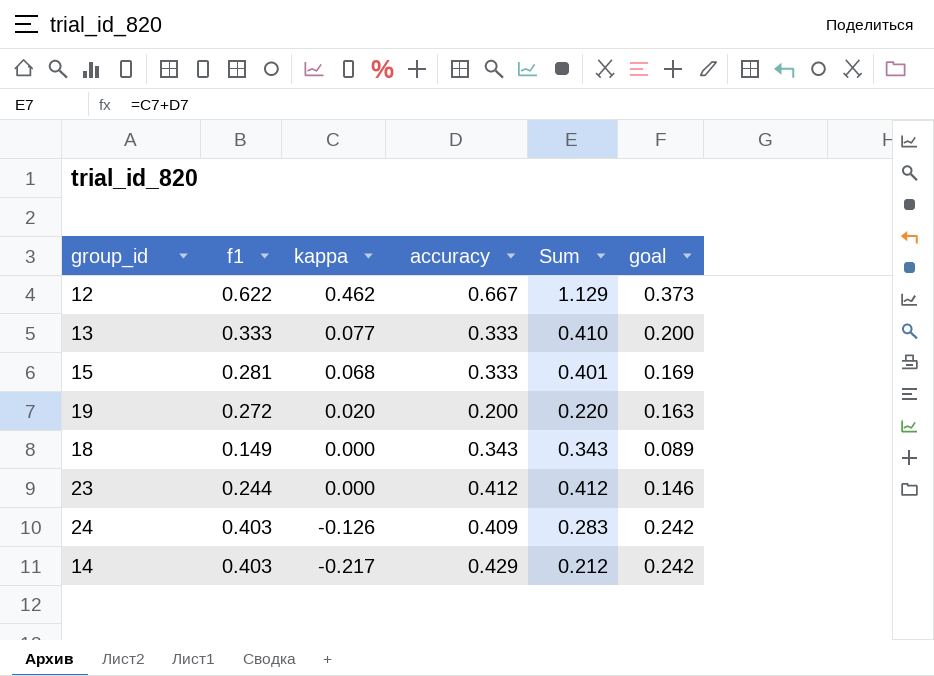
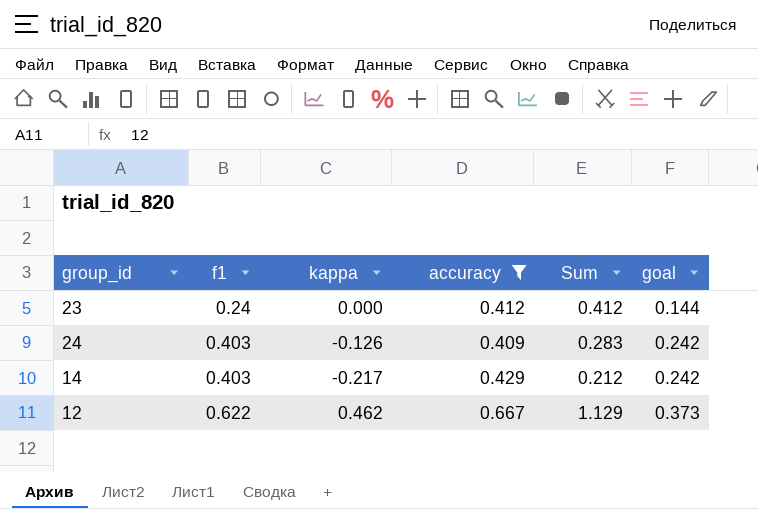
filter: none -> accuracy >= 0.409
row order: kappa descending -> f1 ascending
23 | f1: 0.244 -> 0.24
23 | goal: 0.146 -> 0.144

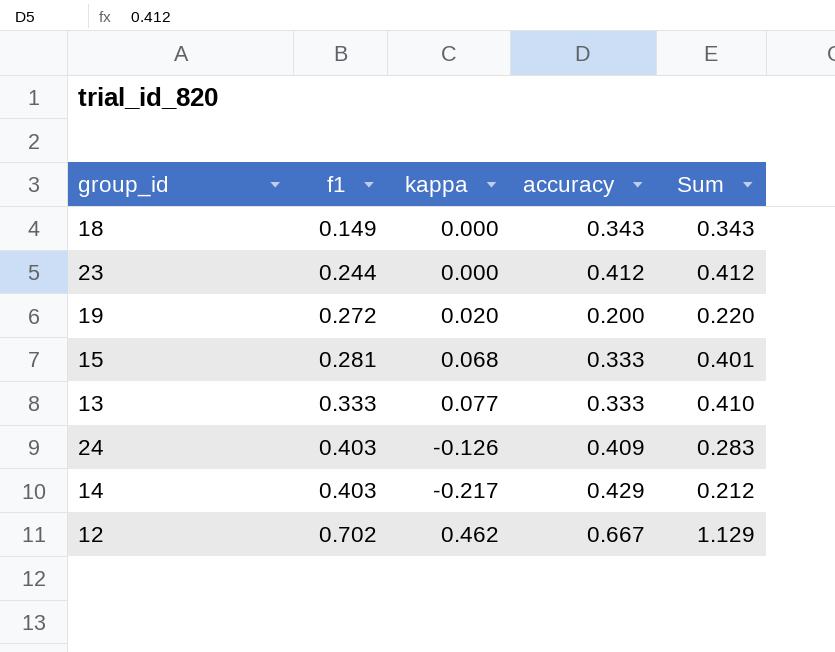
filter: accuracy >= 0.409 -> none
column goal | formula: [f1] * 0.6 -> none
23 | f1: 0.24 -> 0.244
12 | f1: 0.622 -> 0.702

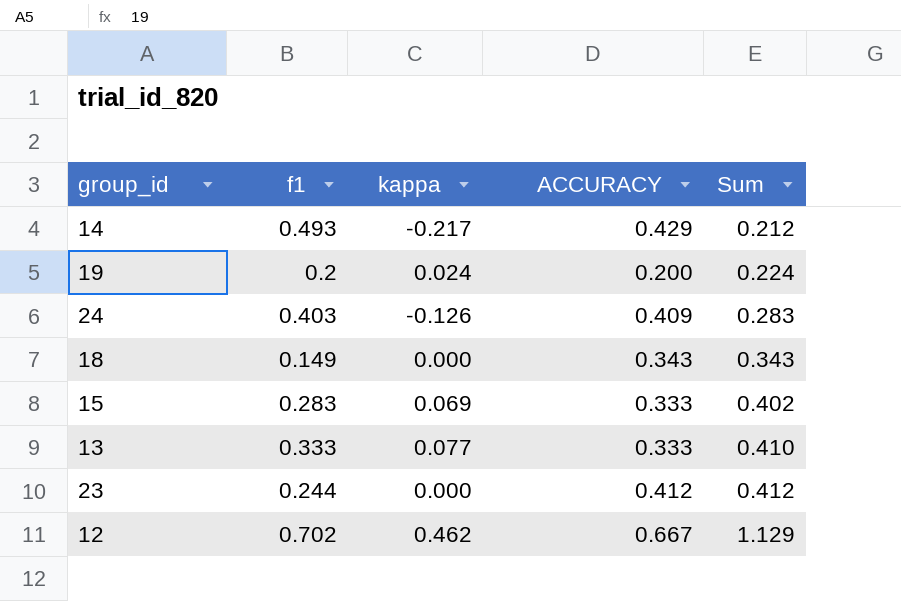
row order: f1 ascending -> Sum ascending
column name: accuracy -> ACCURACY
14 | f1: 0.403 -> 0.493
19 | f1: 0.272 -> 0.2
19 | kappa: 0.020 -> 0.024
19 | Sum: 0.220 -> 0.224
15 | f1: 0.281 -> 0.283
15 | kappa: 0.068 -> 0.069
15 | Sum: 0.401 -> 0.402

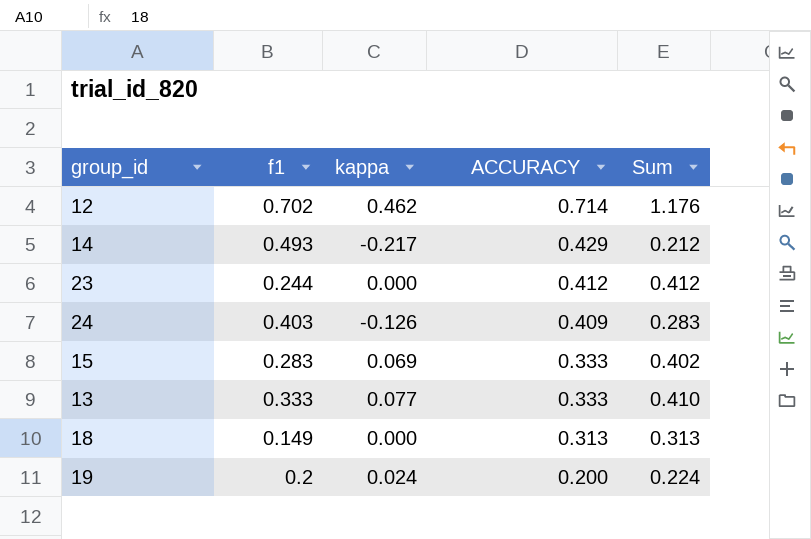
row order: Sum ascending -> ACCURACY descending
12 | ACCURACY: 0.667 -> 0.714
12 | Sum: 1.129 -> 1.176
18 | ACCURACY: 0.343 -> 0.313
18 | Sum: 0.343 -> 0.313

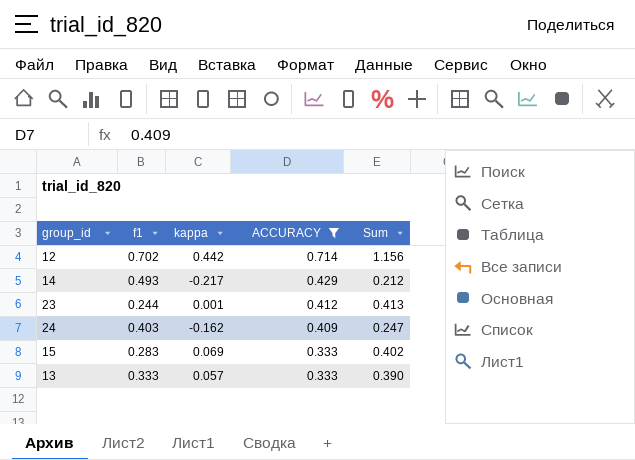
filter: none -> ACCURACY >= 0.333
12 | kappa: 0.462 -> 0.442
12 | Sum: 1.176 -> 1.156
23 | kappa: 0.000 -> 0.001
23 | Sum: 0.412 -> 0.413
24 | kappa: -0.126 -> -0.162
24 | Sum: 0.283 -> 0.247
13 | kappa: 0.077 -> 0.057
13 | Sum: 0.410 -> 0.390

